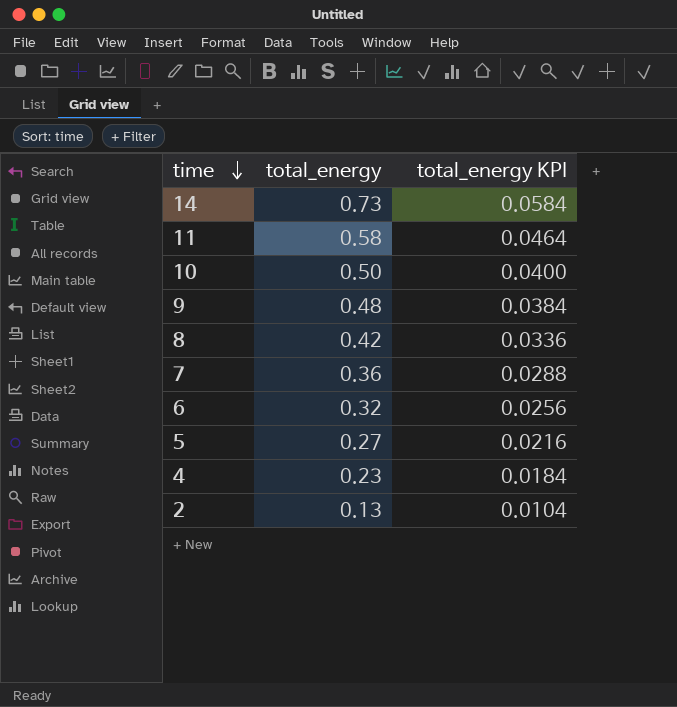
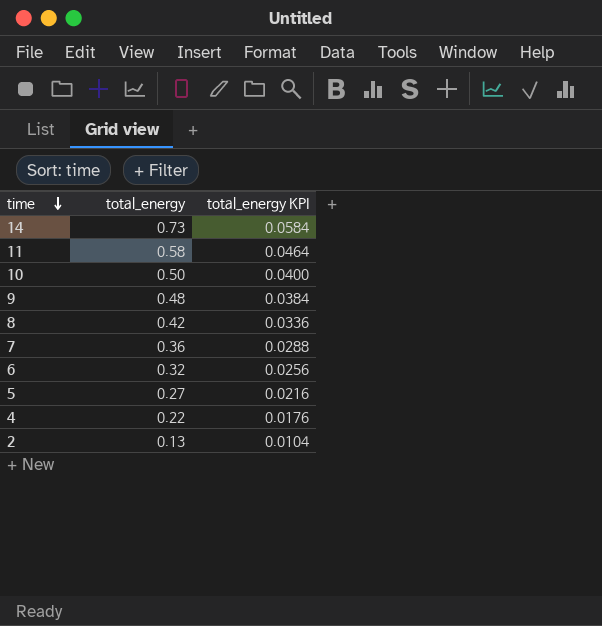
4 | total_energy: 0.23 -> 0.22
4 | total_energy KPI: 0.0184 -> 0.0176

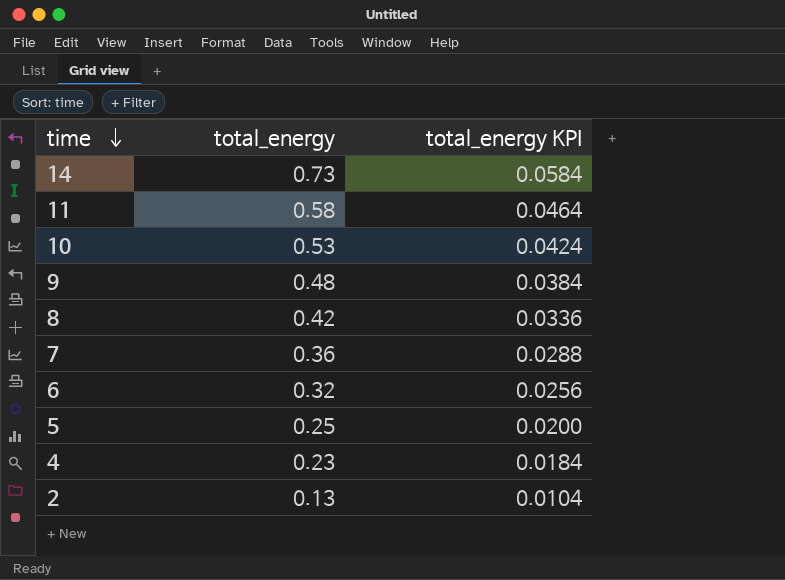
10 | total_energy: 0.50 -> 0.53
10 | total_energy KPI: 0.0400 -> 0.0424
5 | total_energy: 0.27 -> 0.25
5 | total_energy KPI: 0.0216 -> 0.0200
4 | total_energy: 0.22 -> 0.23
4 | total_energy KPI: 0.0176 -> 0.0184

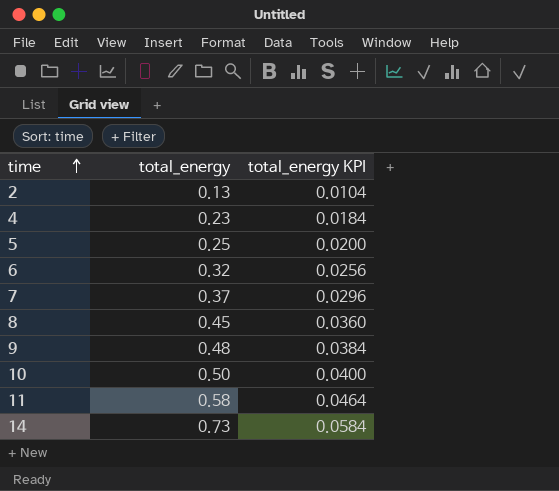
row order: time descending -> time ascending
7 | total_energy: 0.36 -> 0.37
7 | total_energy KPI: 0.0288 -> 0.0296
8 | total_energy: 0.42 -> 0.45
8 | total_energy KPI: 0.0336 -> 0.0360
10 | total_energy: 0.53 -> 0.50
10 | total_energy KPI: 0.0424 -> 0.0400

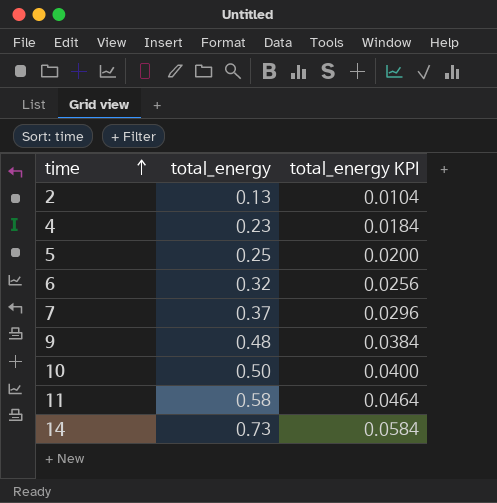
row 8: 0.45 | 0.0360 -> none

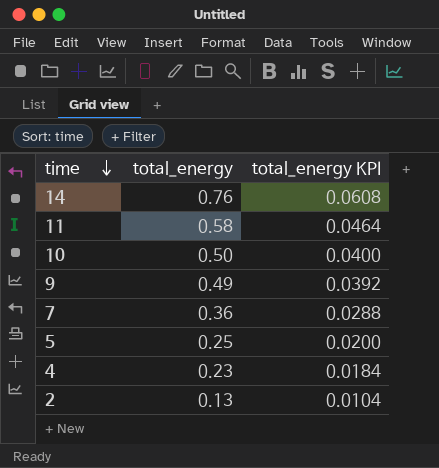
row order: time ascending -> time descending
row 6: 0.32 | 0.0256 -> none
14 | total_energy: 0.73 -> 0.76
14 | total_energy KPI: 0.0584 -> 0.0608
9 | total_energy: 0.48 -> 0.49
9 | total_energy KPI: 0.0384 -> 0.0392
7 | total_energy: 0.37 -> 0.36
7 | total_energy KPI: 0.0296 -> 0.0288

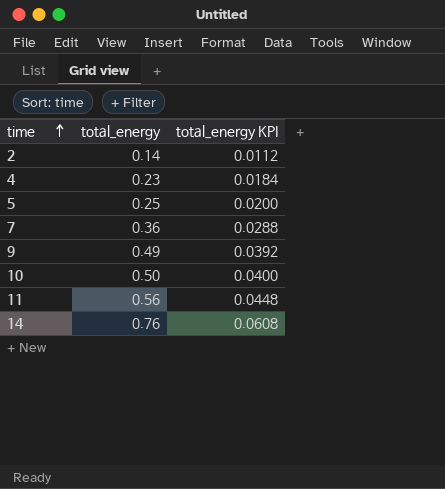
row order: time descending -> time ascending
2 | total_energy: 0.13 -> 0.14
2 | total_energy KPI: 0.0104 -> 0.0112
11 | total_energy: 0.58 -> 0.56
11 | total_energy KPI: 0.0464 -> 0.0448

